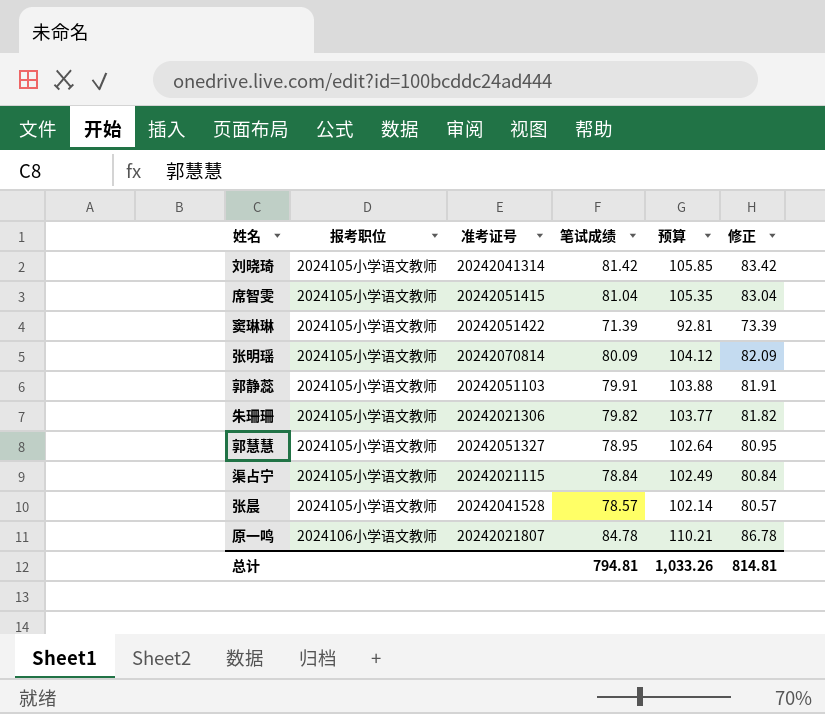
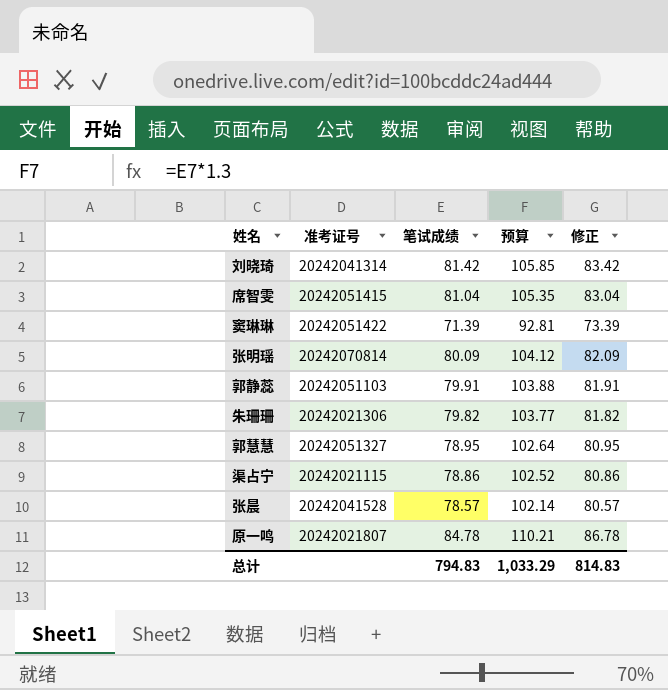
column 报考职位 | position: 2 -> none
渠占宁 | 笔试成绩: 78.84 -> 78.86
渠占宁 | 预算: 102.49 -> 102.52
渠占宁 | 修正: 80.84 -> 80.86
总计 | 笔试成绩: 794.81 -> 794.83
总计 | 预算: 1,033.26 -> 1,033.29
总计 | 修正: 814.81 -> 814.83

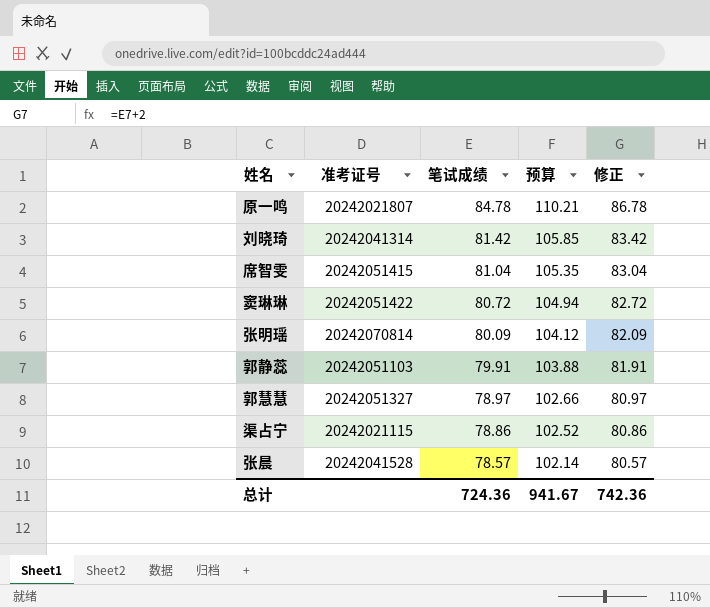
row order: none -> 笔试成绩 descending
row 朱珊珊: 20242021306 | 79.82 | 103.77 | 81.82 -> none
窦琳琳 | 笔试成绩: 71.39 -> 80.72
窦琳琳 | 预算: 92.81 -> 104.94
窦琳琳 | 修正: 73.39 -> 82.72
郭慧慧 | 笔试成绩: 78.95 -> 78.97
郭慧慧 | 预算: 102.64 -> 102.66
郭慧慧 | 修正: 80.95 -> 80.97
总计 | 笔试成绩: 794.83 -> 724.36
总计 | 预算: 1,033.29 -> 941.67
总计 | 修正: 814.83 -> 742.36

